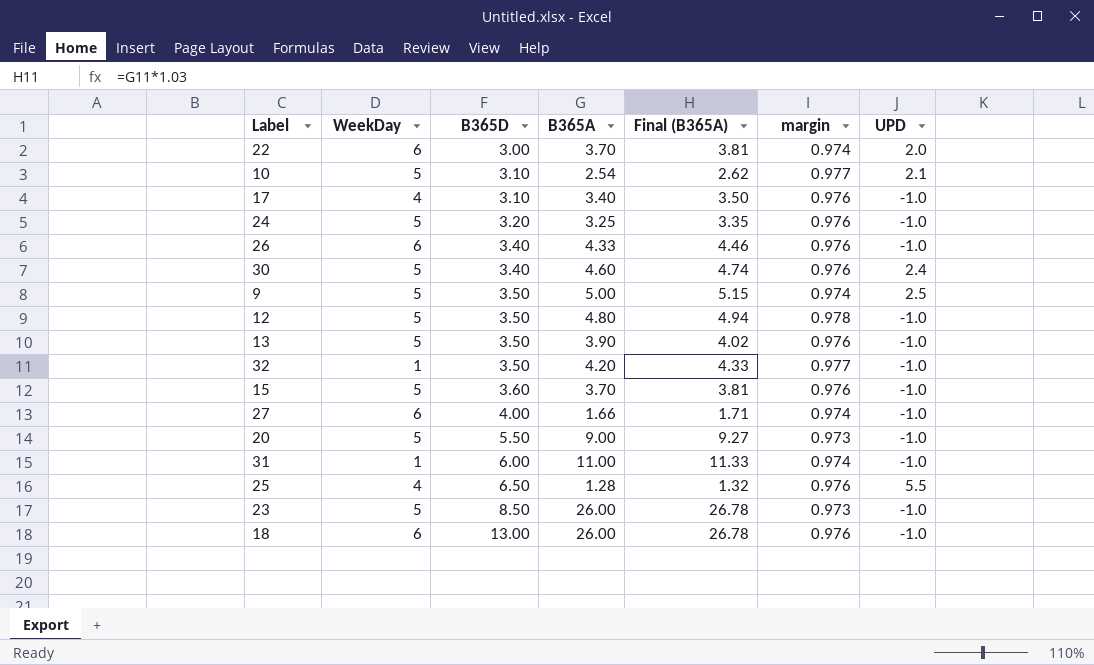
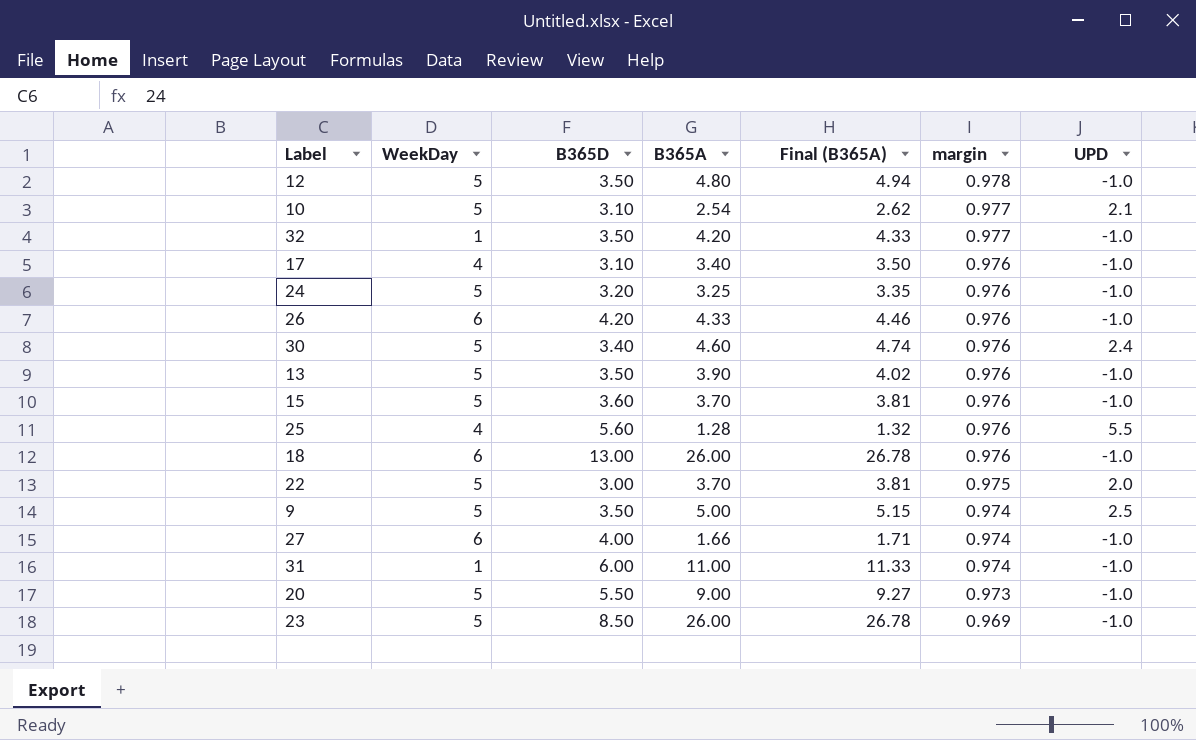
row order: B365D ascending -> margin descending
26 | B365D: 3.40 -> 4.20
25 | B365D: 6.50 -> 5.60
22 | WeekDay: 6 -> 5
22 | margin: 0.974 -> 0.975
23 | margin: 0.973 -> 0.969

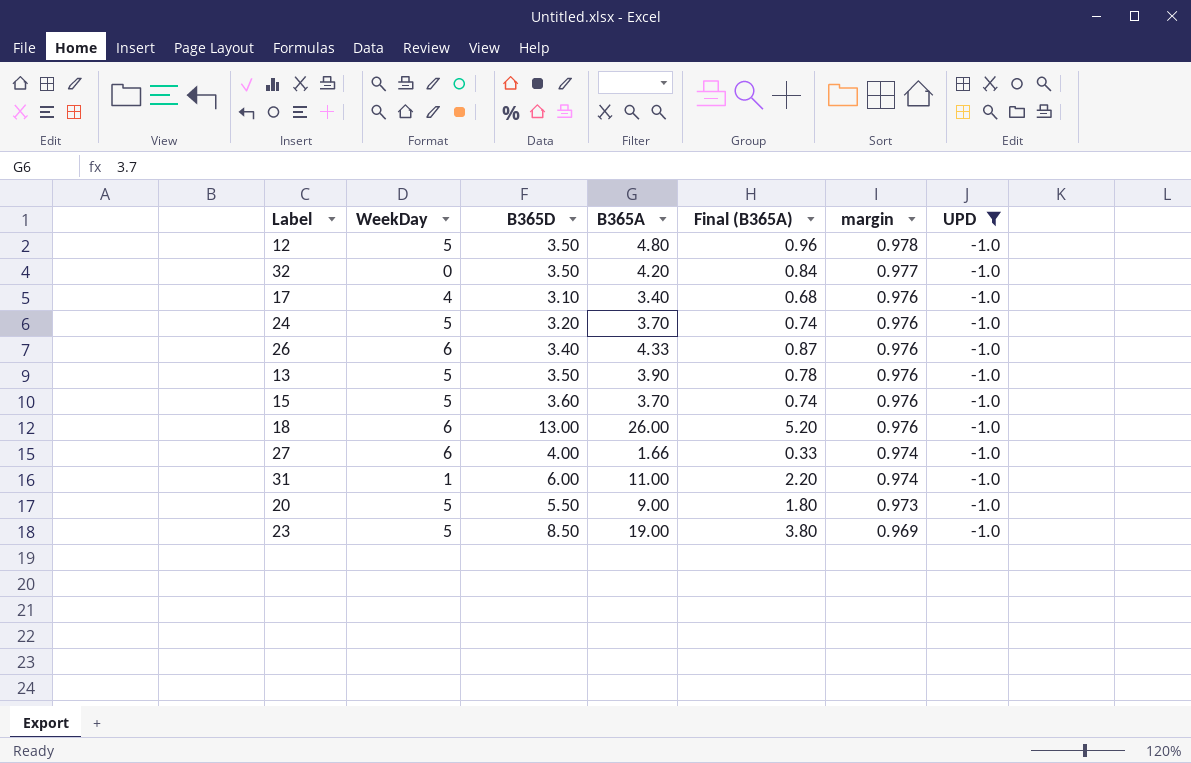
filter: none -> UPD = -1.0
column Final (B365A) | formula: [B365A] * 1.03 -> [B365A] * 0.2
32 | WeekDay: 1 -> 0
24 | B365A: 3.25 -> 3.70
26 | B365D: 4.20 -> 3.40
23 | B365A: 26.00 -> 19.00

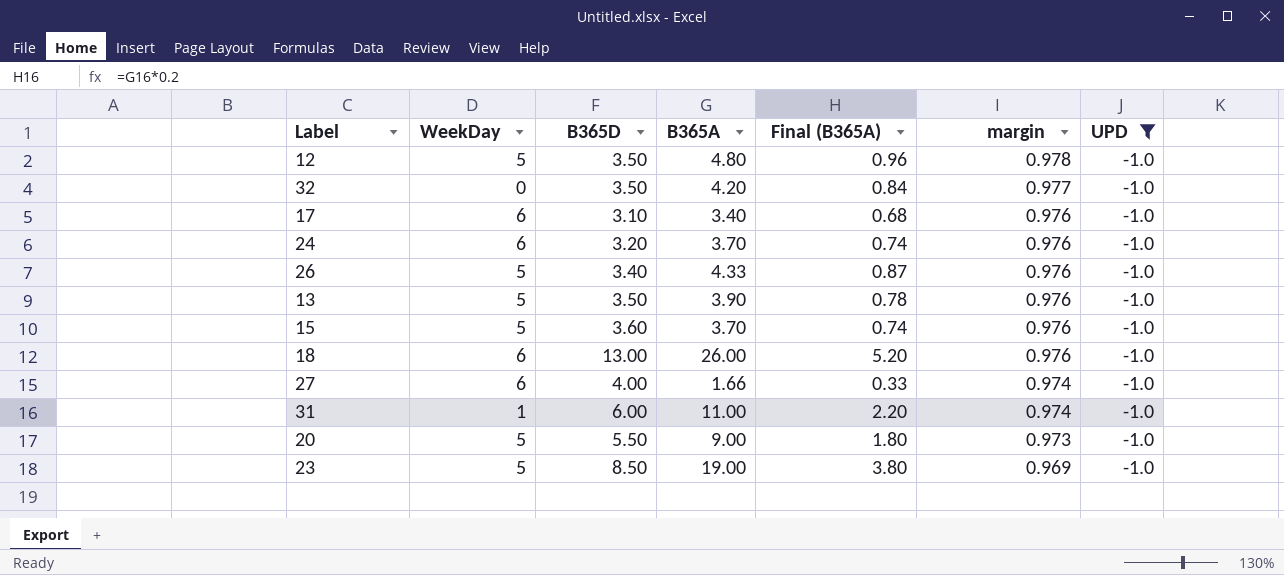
17 | WeekDay: 4 -> 6
24 | WeekDay: 5 -> 6
26 | WeekDay: 6 -> 5

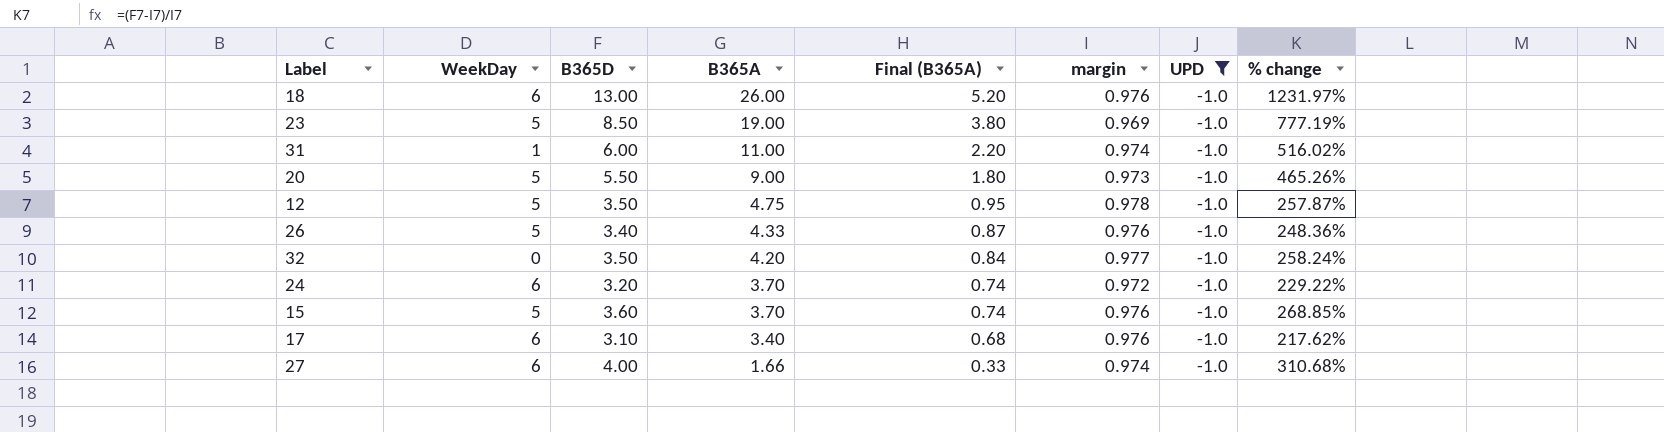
row order: margin descending -> B365A descending
column % change | formula: none -> ([B365D] - [margin]) / [margin]
row 13: 5 | 3.50 | 3.90 | 0.78 | 0.976 | -1.0 -> none
12 | B365A: 4.80 -> 4.75
12 | Final (B365A): 0.96 -> 0.95
24 | margin: 0.976 -> 0.972

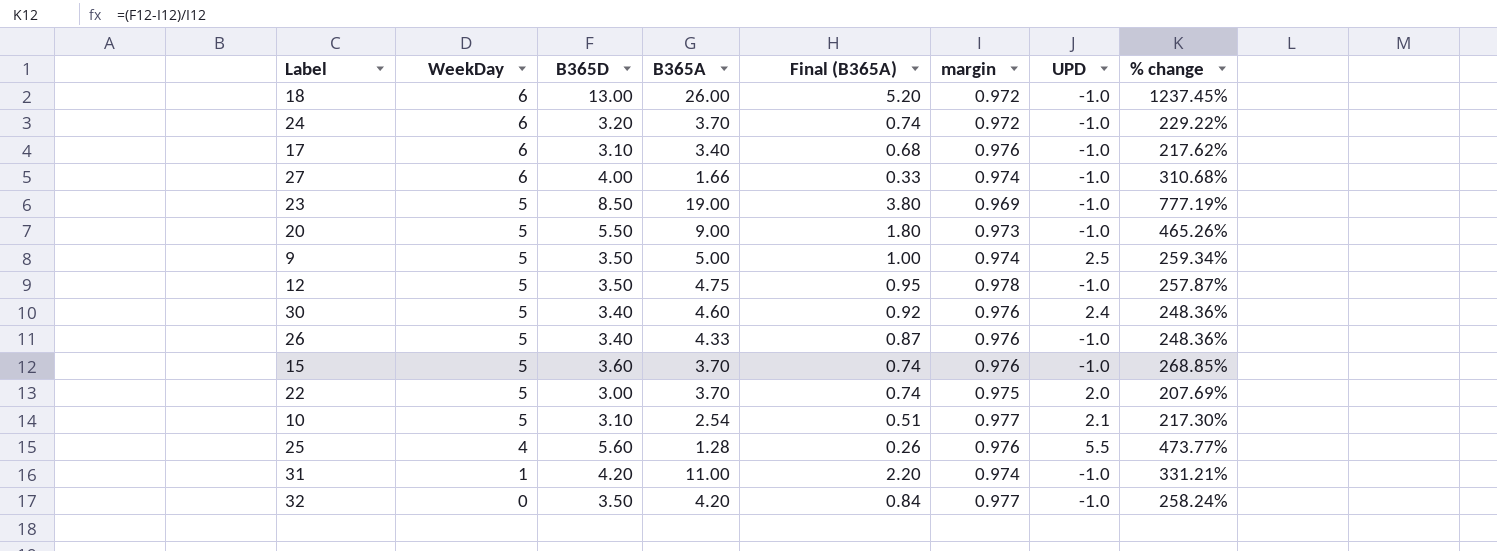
filter: UPD = -1.0 -> none
row order: B365A descending -> WeekDay descending
18 | margin: 0.976 -> 0.972
18 | % change: 1231.97% -> 1237.45%
31 | B365D: 6.00 -> 4.20
31 | % change: 516.02% -> 331.21%

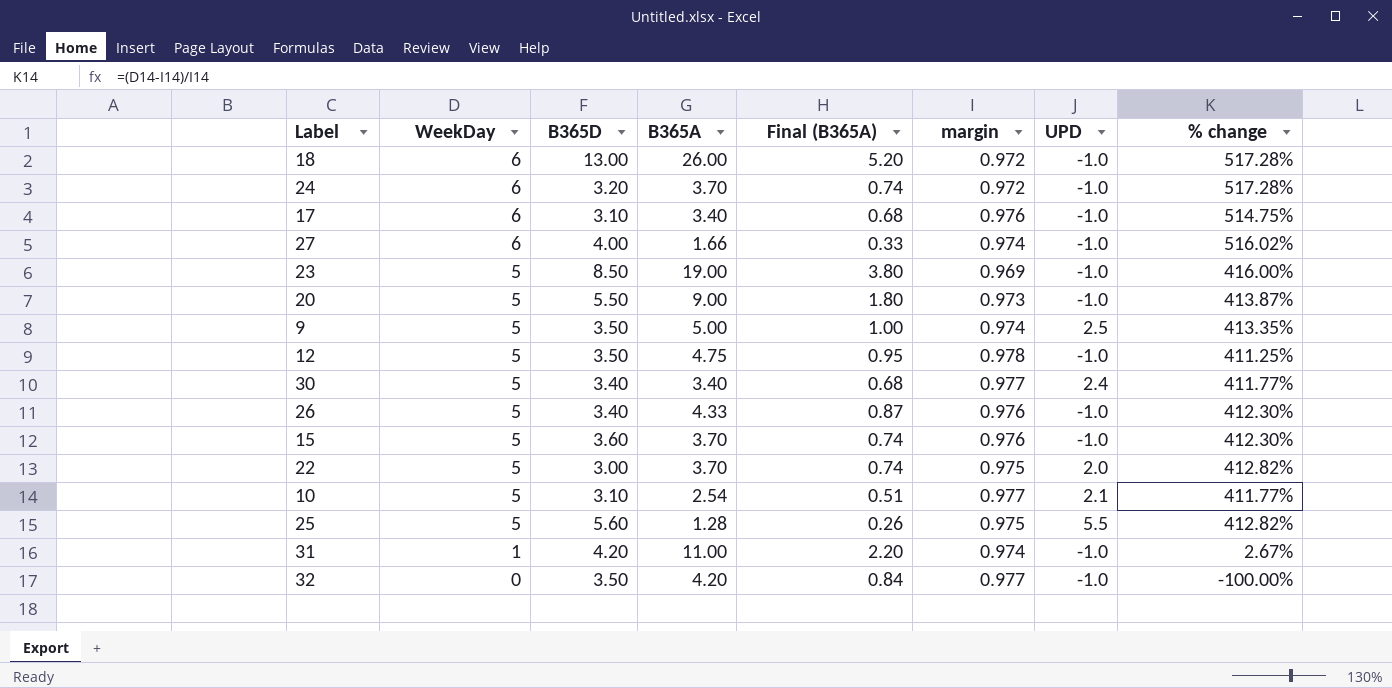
column % change | formula: ([B365D] - [margin]) / [margin] -> ([WeekDay] - [margin]) / [margin]
30 | B365A: 4.60 -> 3.40
30 | Final (B365A): 0.92 -> 0.68
30 | margin: 0.976 -> 0.977
25 | WeekDay: 4 -> 5
25 | margin: 0.976 -> 0.975

